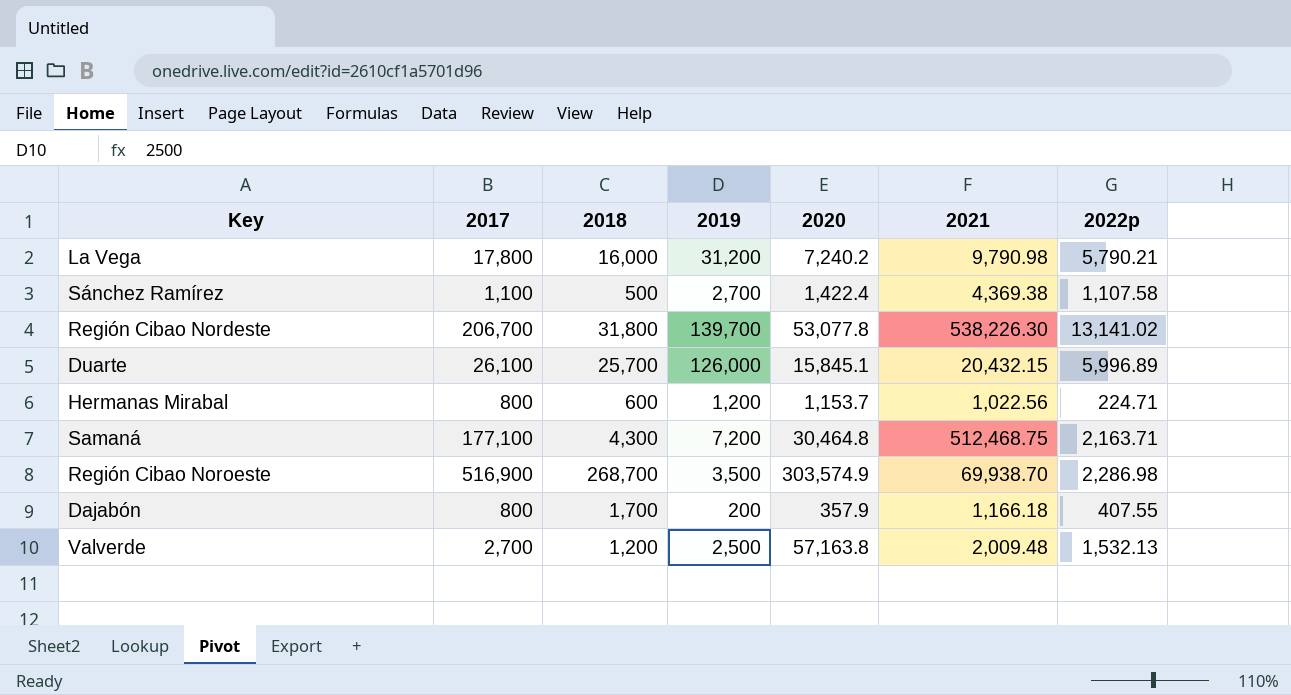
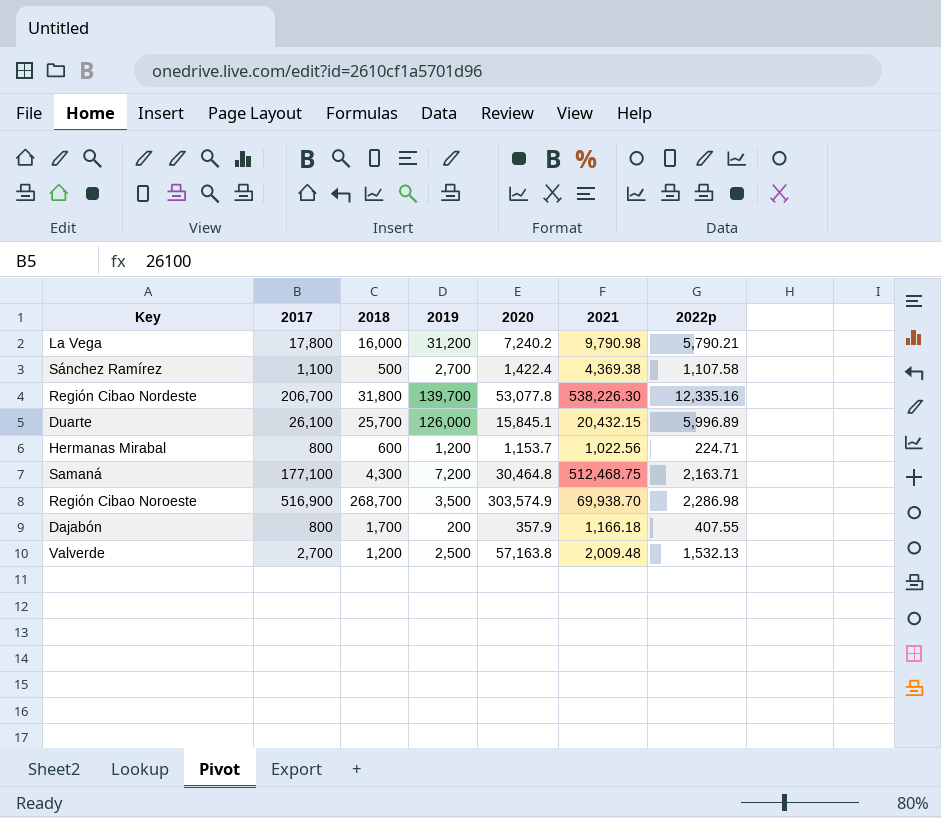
Región Cibao Nordeste | 2022p: 13,141.02 -> 12,335.16

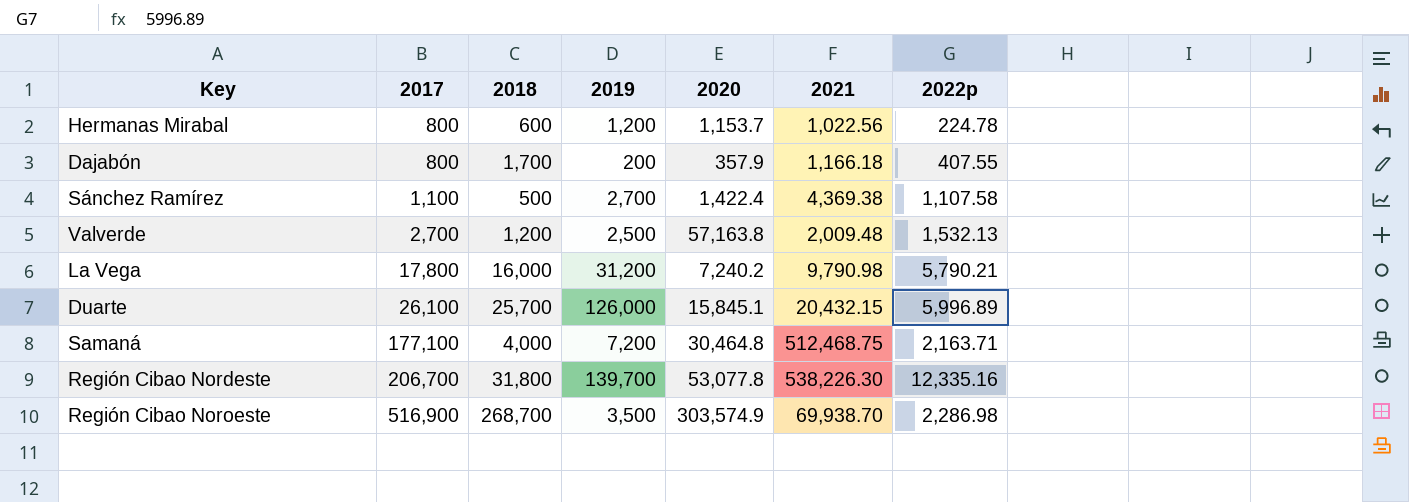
row order: none -> 2017 ascending
Hermanas Mirabal | 2022p: 224.71 -> 224.78
Samaná | 2018: 4,300 -> 4,000

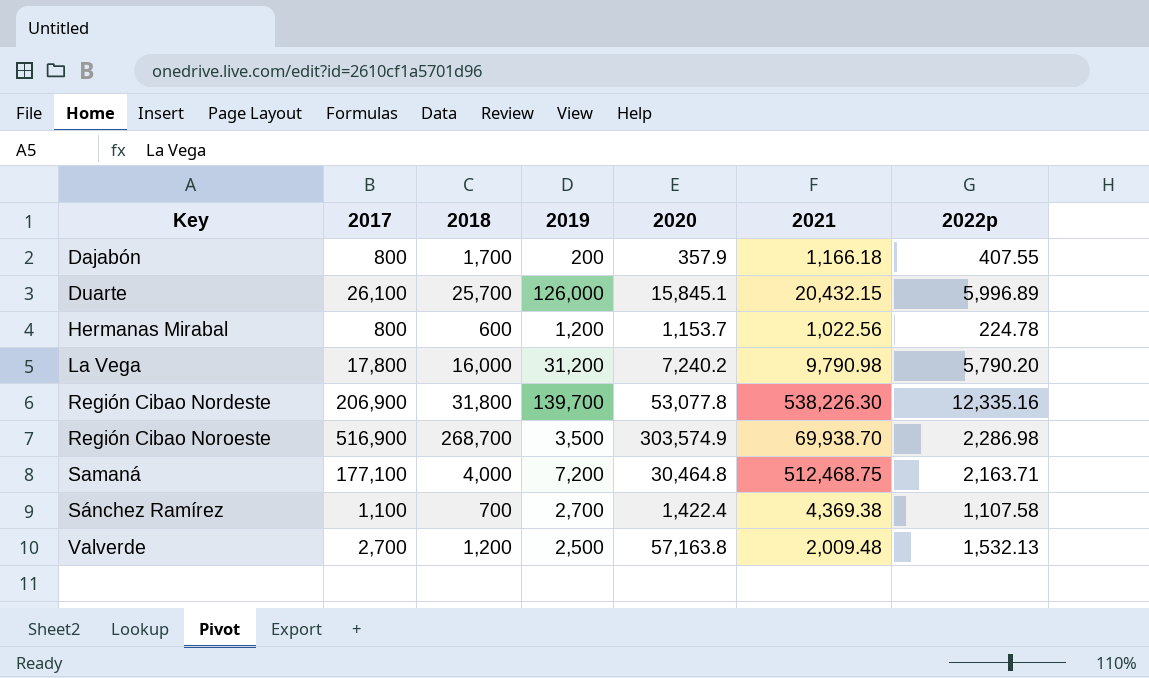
row order: 2017 ascending -> Key ascending
La Vega | 2022p: 5,790.21 -> 5,790.20
Región Cibao Nordeste | 2017: 206,700 -> 206,900
Sánchez Ramírez | 2018: 500 -> 700

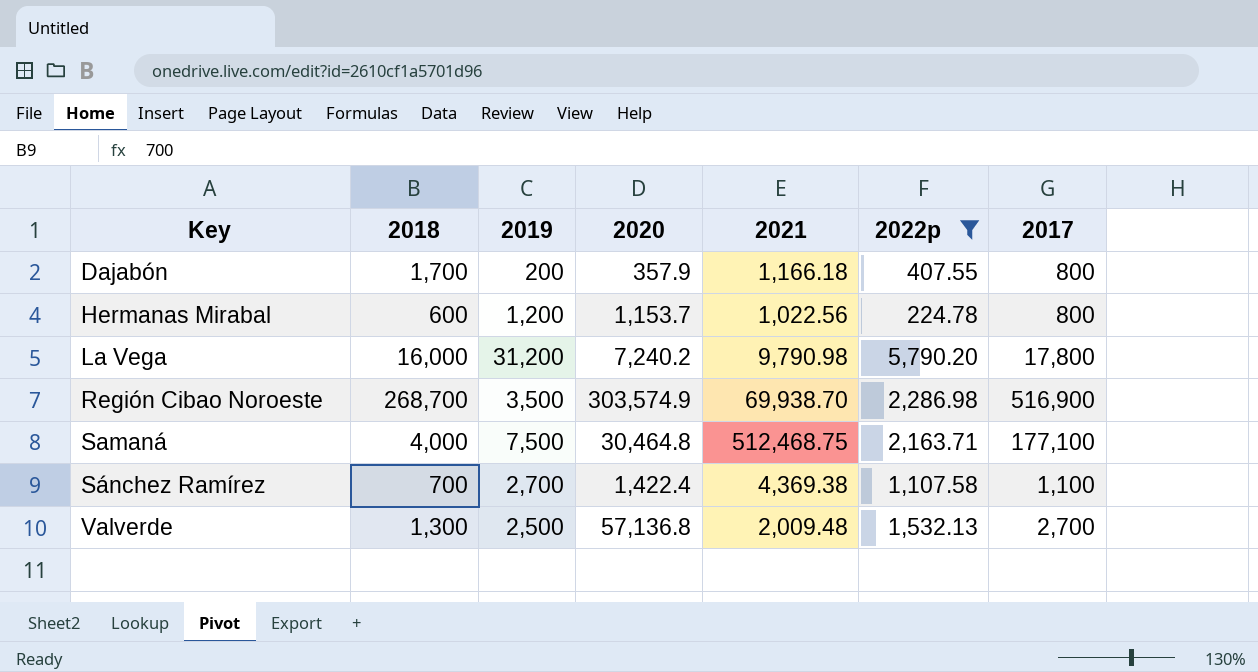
filter: none -> 2022p <= 5,790.20
column 2017 | position: 2 -> 7
Samaná | 2019: 7,200 -> 7,500
Valverde | 2018: 1,200 -> 1,300
Valverde | 2020: 57,163.8 -> 57,136.8

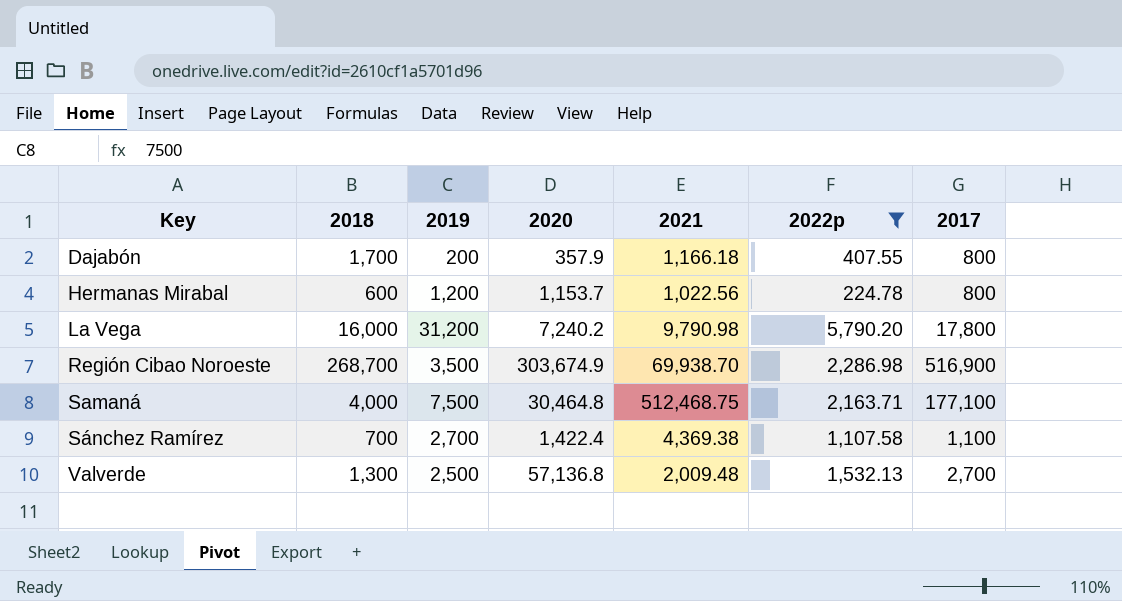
Región Cibao Noroeste | 2020: 303,574.9 -> 303,674.9

